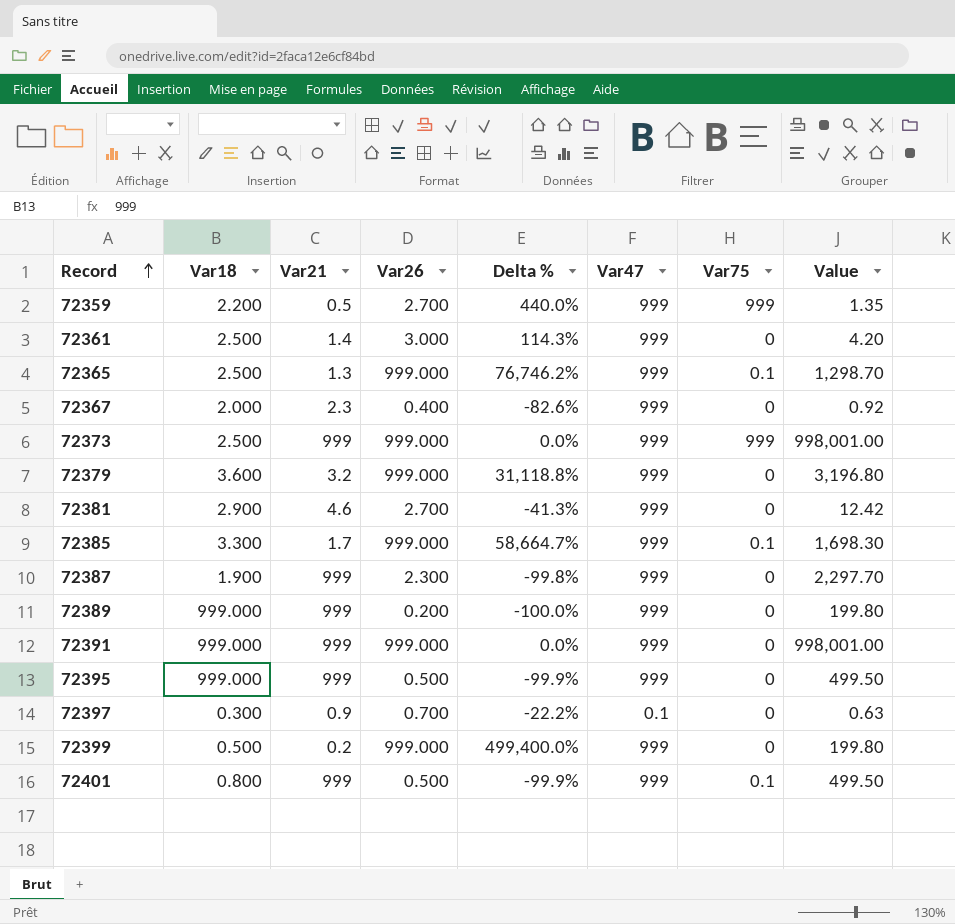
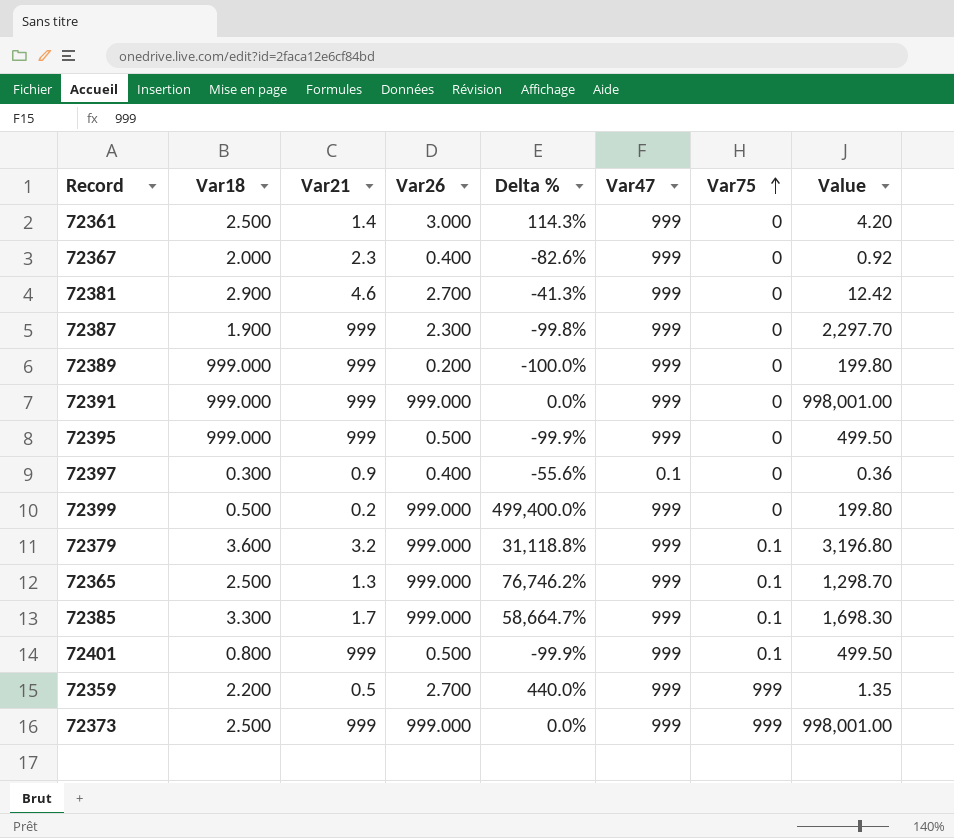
row order: Record ascending -> Var75 ascending
72397 | Var26: 0.700 -> 0.400
72397 | Delta %: -22.2% -> -55.6%
72397 | Value: 0.63 -> 0.36
72379 | Var75: 0 -> 0.1

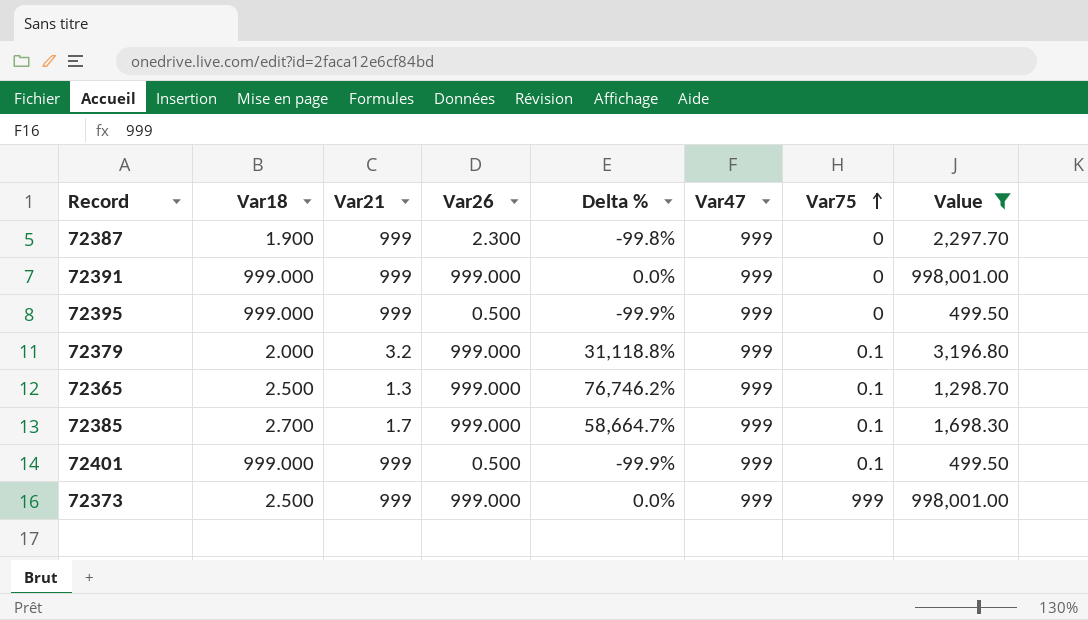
filter: none -> Value >= 499.50
72379 | Var18: 3.600 -> 2.000
72385 | Var18: 3.300 -> 2.700
72401 | Var18: 0.800 -> 999.000

